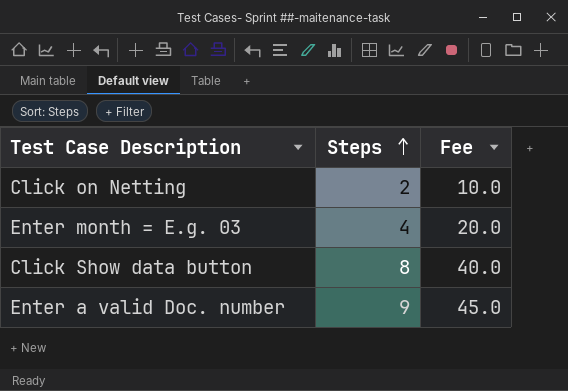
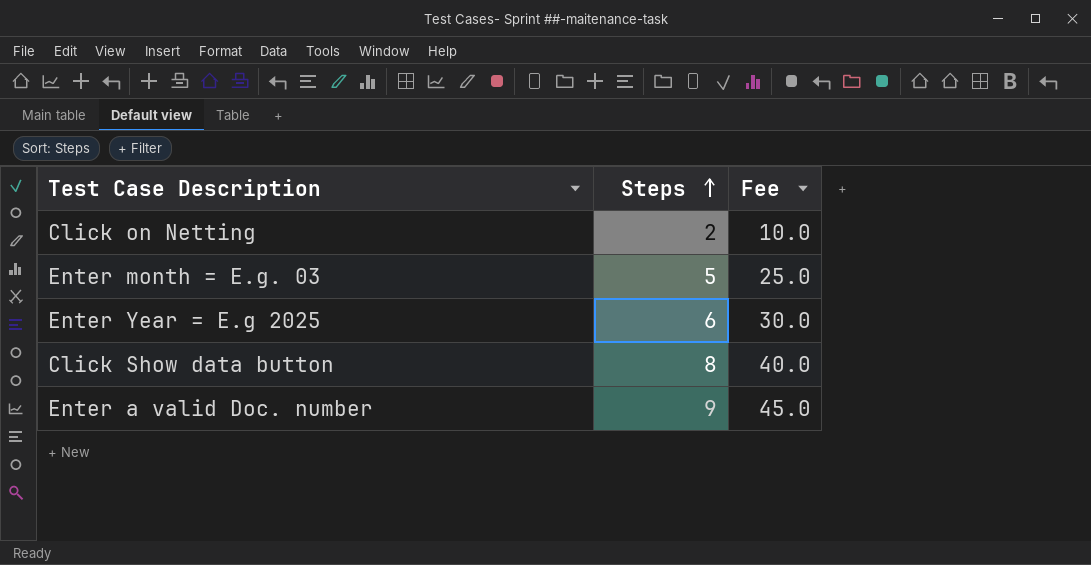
Enter month = E.g. 03 | Steps: 4 -> 5
Enter month = E.g. 03 | Fee: 20.0 -> 25.0
row Enter Year = E.g 2025: none -> 6 | 30.0

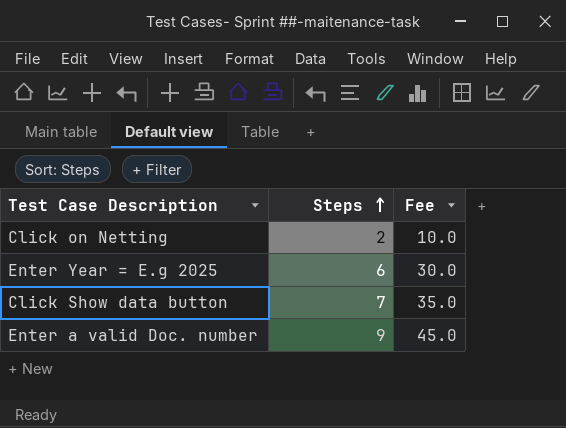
row Enter month = E.g. 03: 5 | 25.0 -> none
Click Show data button | Steps: 8 -> 7
Click Show data button | Fee: 40.0 -> 35.0

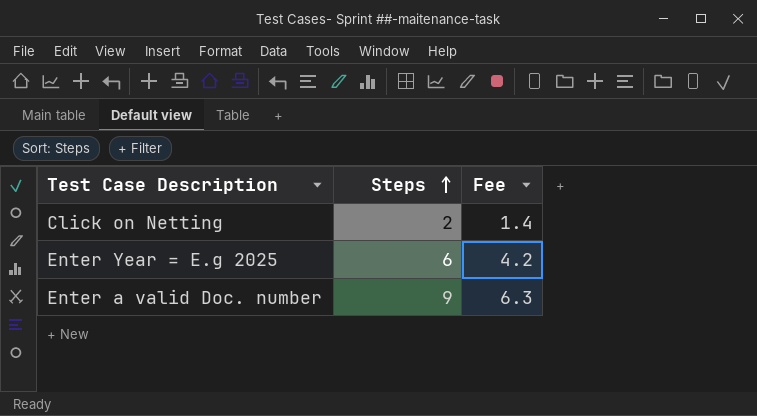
column Fee | formula: [Steps] * 5 -> [Steps] * 0.7
row Click Show data button: 7 | 35.0 -> none

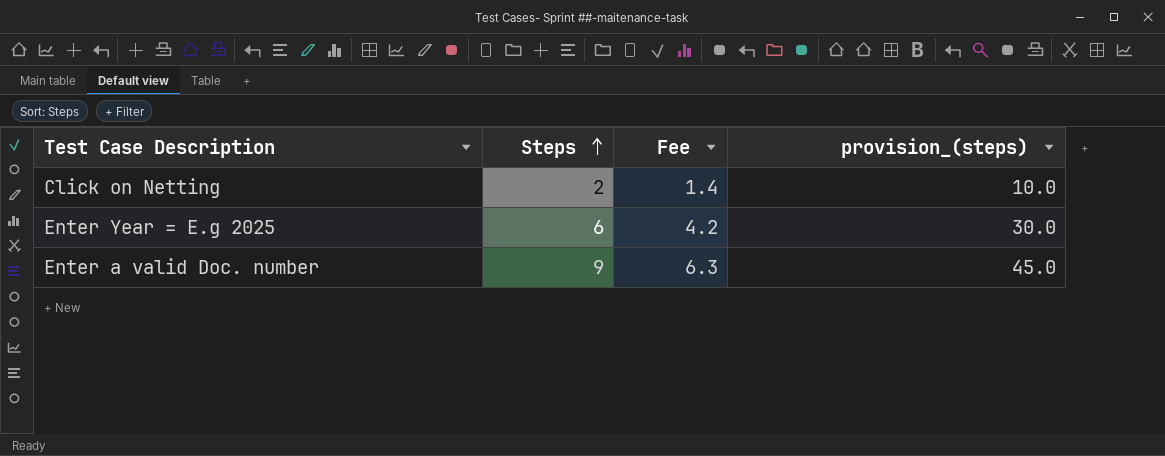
column provision_(steps) | formula: none -> [Steps] * 5

